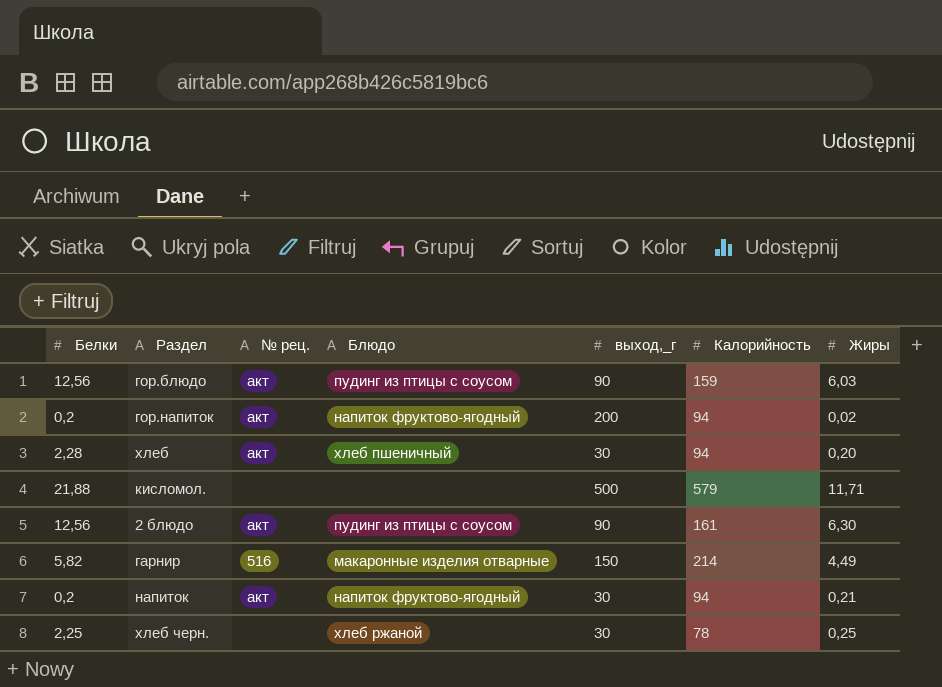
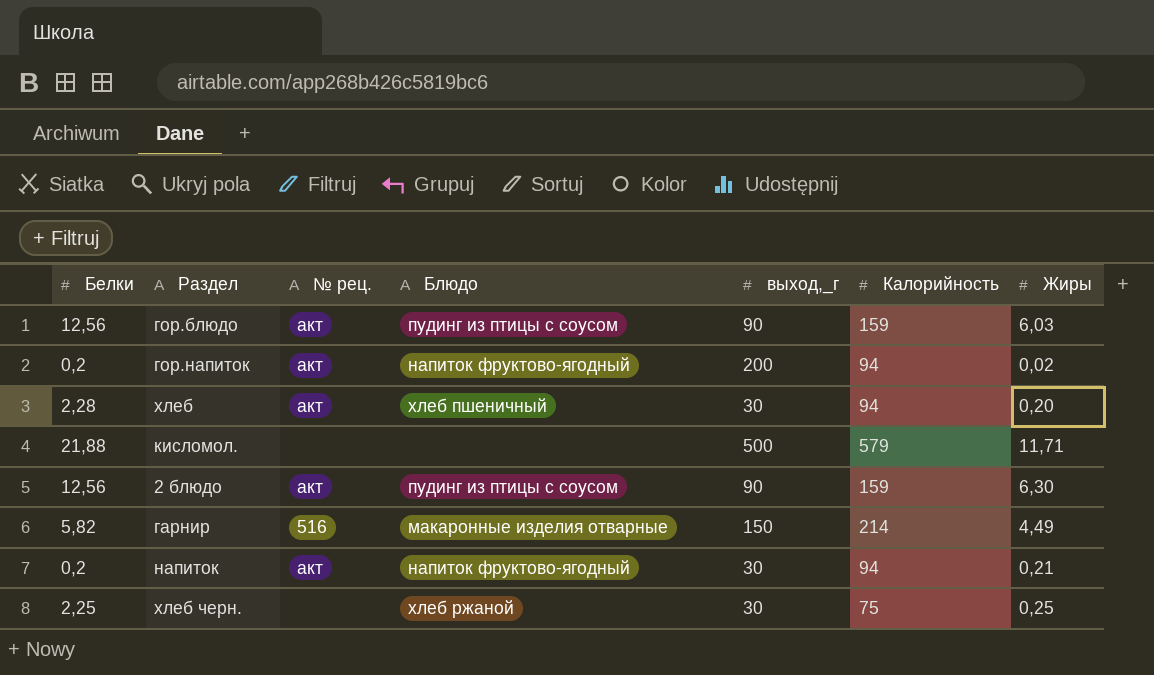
2 блюдо | Калорийность: 161 -> 159
хлеб черн. | Калорийность: 78 -> 75

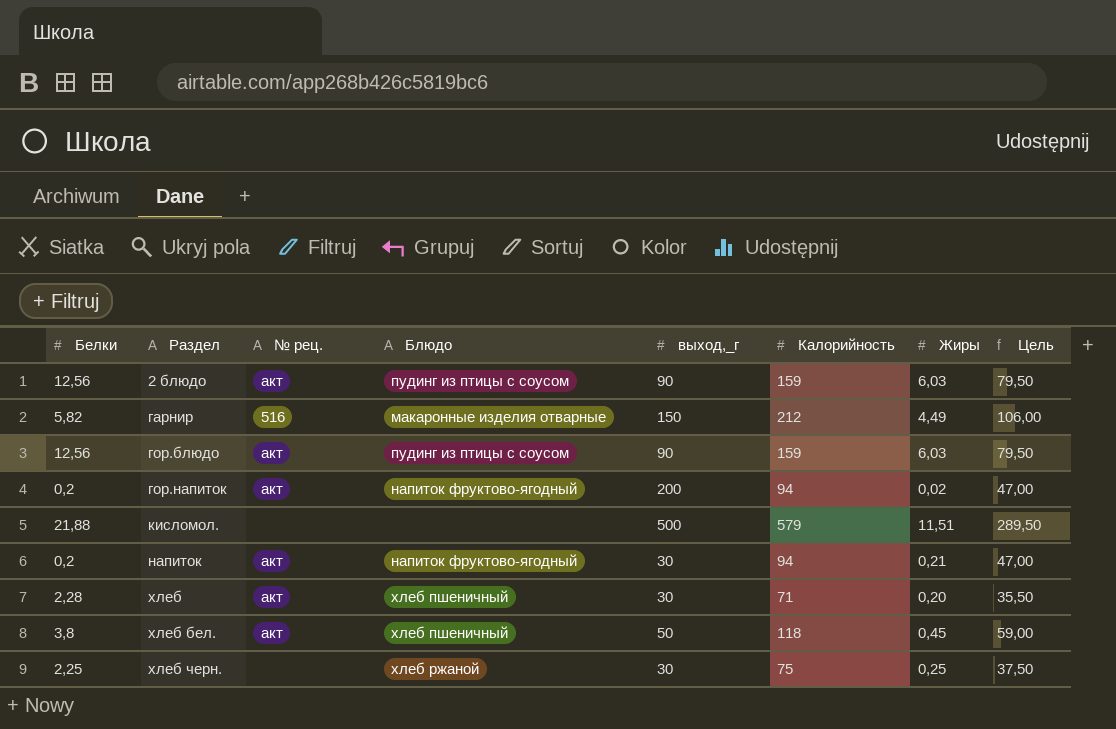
row order: none -> Раздел ascending
column Цель | formula: none -> [Калорийность] * 0,5
2 блюдо | Жиры: 6,30 -> 6,03
гарнир | Калорийность: 214 -> 212
кисломол. | Жиры: 11,71 -> 11,51
хлеб | Калорийность: 94 -> 71
row хлеб бел.: none -> 3,8 | акт | хлеб пшеничный | 50 | 118 | 0,45 | 59,00

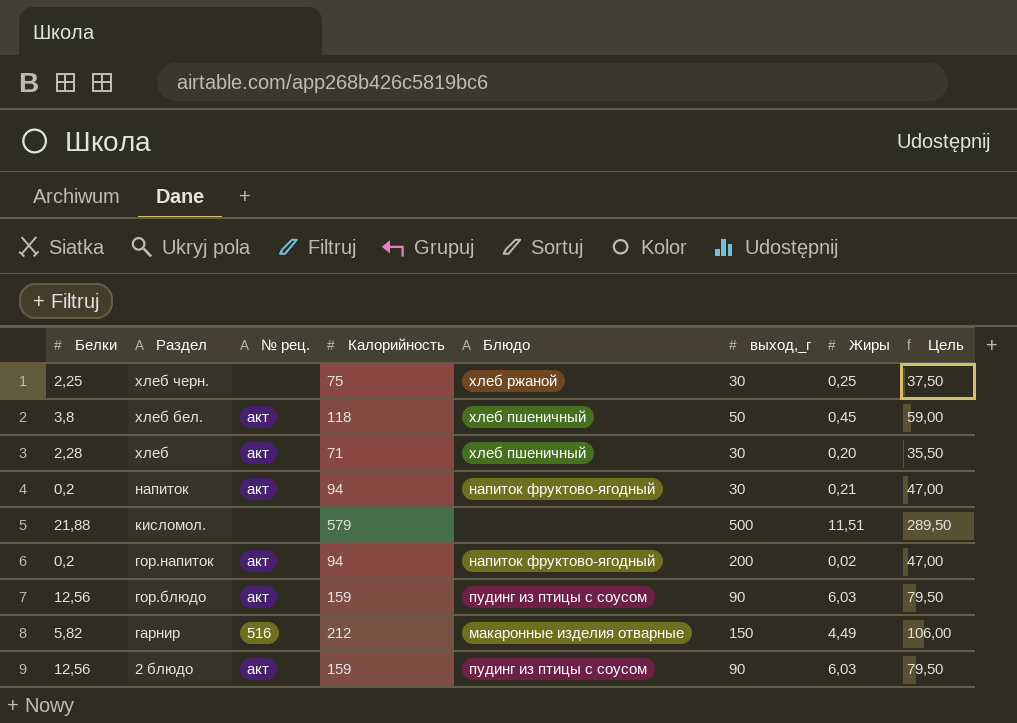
row order: Раздел ascending -> Раздел descending
column Калорийность | position: 6 -> 4

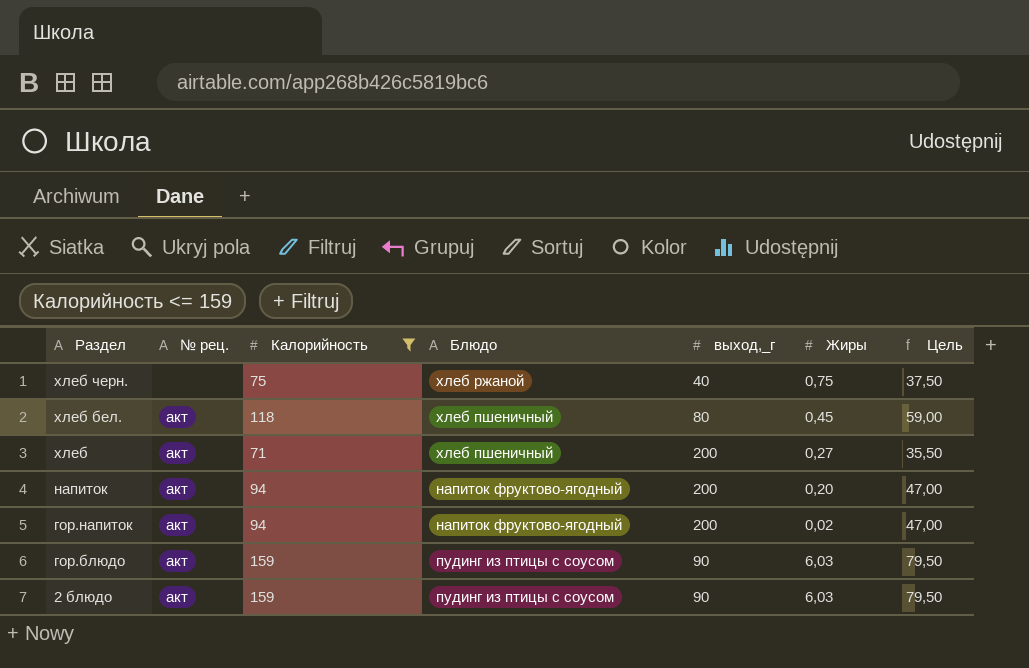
filter: none -> Калорийность <= 159
column Белки | position: 1 -> none
хлеб черн. | выход,_г: 30 -> 40
хлеб черн. | Жиры: 0,25 -> 0,75
хлеб бел. | выход,_г: 50 -> 80
хлеб | выход,_г: 30 -> 200
хлеб | Жиры: 0,20 -> 0,27
напиток | выход,_г: 30 -> 200
напиток | Жиры: 0,21 -> 0,20

